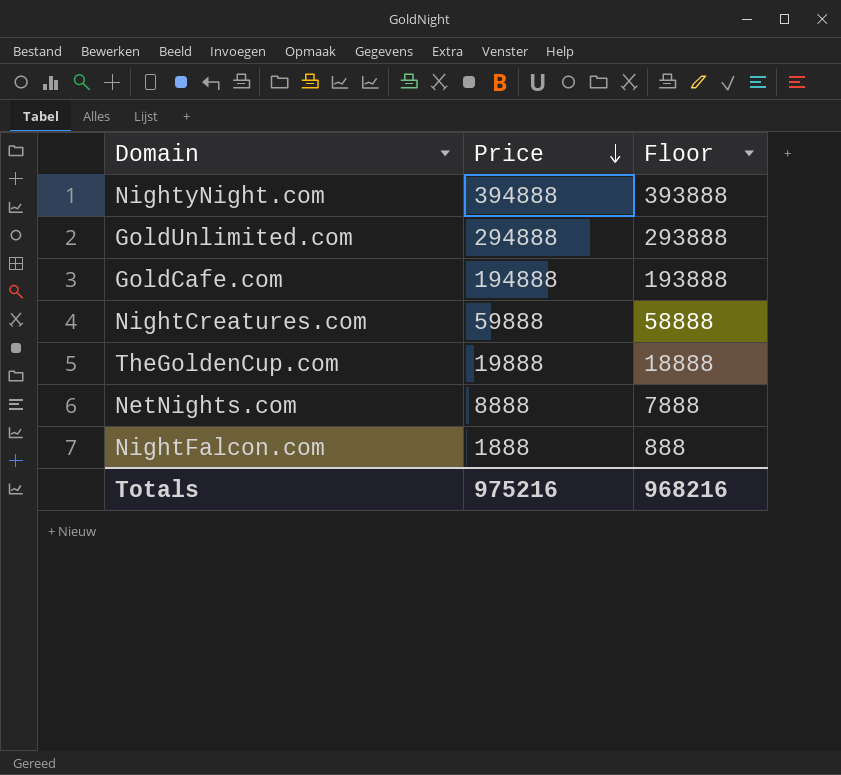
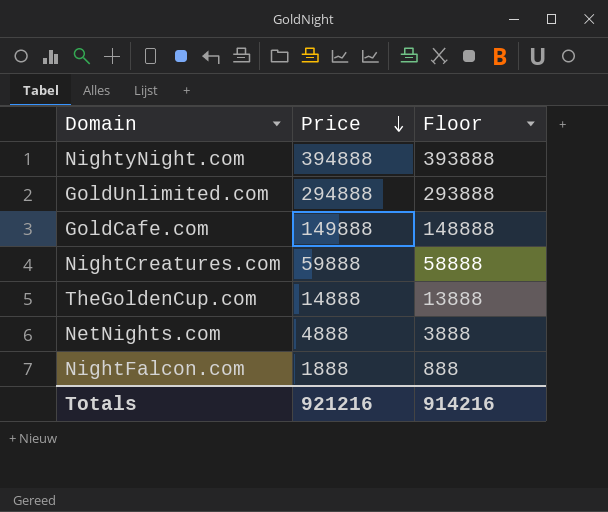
GoldCafe.com | Price: 194888 -> 149888
GoldCafe.com | Floor: 193888 -> 148888
TheGoldenCup.com | Price: 19888 -> 14888
TheGoldenCup.com | Floor: 18888 -> 13888
NetNights.com | Price: 8888 -> 4888
NetNights.com | Floor: 7888 -> 3888
Totals | Price: 975216 -> 921216
Totals | Floor: 968216 -> 914216

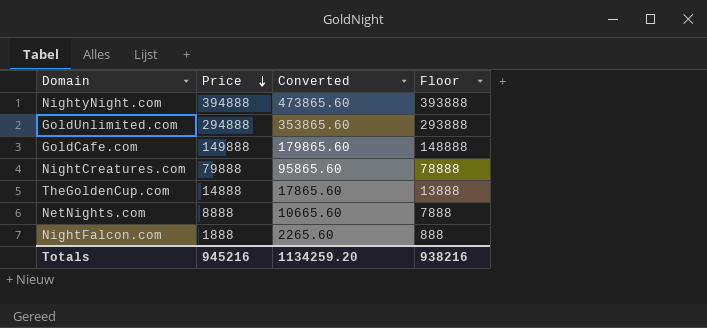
column Converted | formula: none -> [Price] * 1.2
NightCreatures.com | Price: 59888 -> 79888
NightCreatures.com | Floor: 58888 -> 78888
NetNights.com | Price: 4888 -> 8888
NetNights.com | Floor: 3888 -> 7888
Totals | Price: 921216 -> 945216
Totals | Floor: 914216 -> 938216

